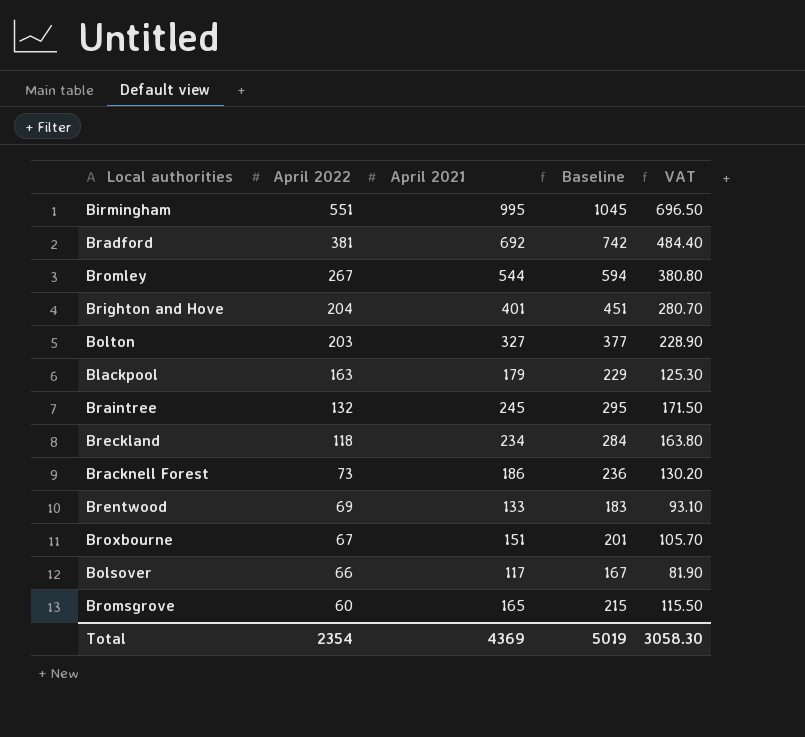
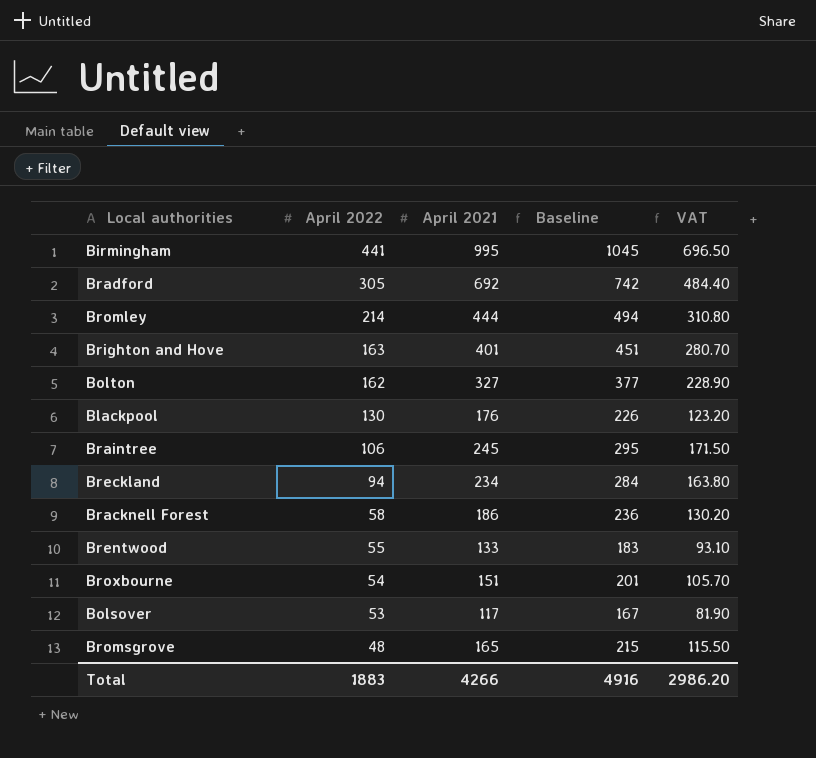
Birmingham | April 2022: 551 -> 441
Bradford | April 2022: 381 -> 305
Bromley | April 2022: 267 -> 214
Bromley | April 2021: 544 -> 444
Bromley | Baseline: 594 -> 494
Bromley | VAT: 380.80 -> 310.80
Brighton and Hove | April 2022: 204 -> 163
Bolton | April 2022: 203 -> 162
Blackpool | April 2022: 163 -> 130
Blackpool | April 2021: 179 -> 176
Blackpool | Baseline: 229 -> 226
Blackpool | VAT: 125.30 -> 123.20
Braintree | April 2022: 132 -> 106
Breckland | April 2022: 118 -> 94
Bracknell Forest | April 2022: 73 -> 58
Brentwood | April 2022: 69 -> 55
Broxbourne | April 2022: 67 -> 54
Bolsover | April 2022: 66 -> 53
Bromsgrove | April 2022: 60 -> 48
Total | April 2022: 2354 -> 1883
Total | April 2021: 4369 -> 4266
Total | Baseline: 5019 -> 4916
Total | VAT: 3058.30 -> 2986.20

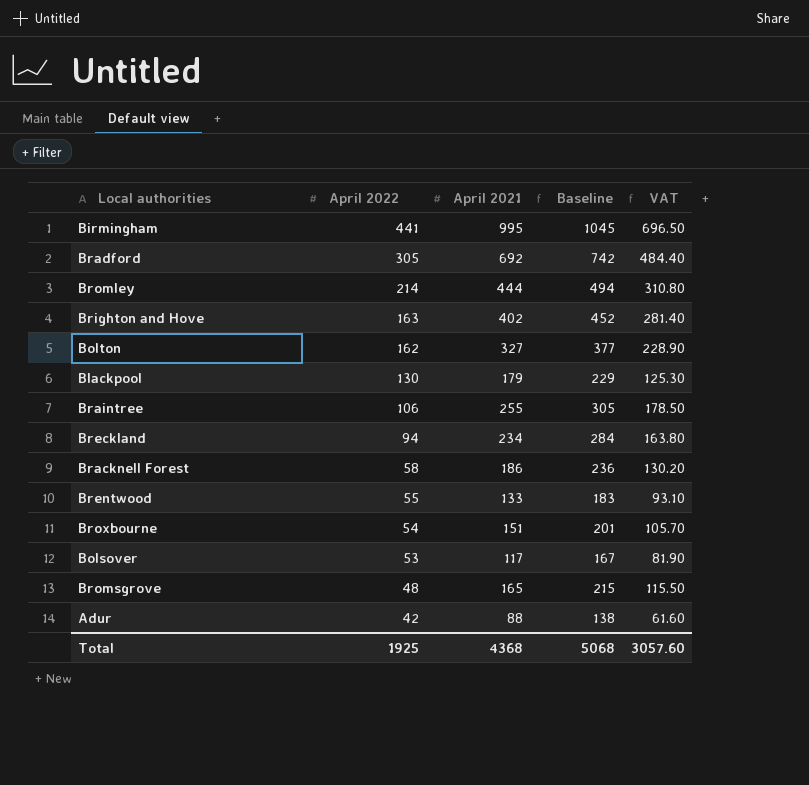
Brighton and Hove | April 2021: 401 -> 402
Brighton and Hove | Baseline: 451 -> 452
Brighton and Hove | VAT: 280.70 -> 281.40
Blackpool | April 2021: 176 -> 179
Blackpool | Baseline: 226 -> 229
Blackpool | VAT: 123.20 -> 125.30
Braintree | April 2021: 245 -> 255
Braintree | Baseline: 295 -> 305
Braintree | VAT: 171.50 -> 178.50
row Adur: none -> 42 | 88 | 138 | 61.60
Total | April 2022: 1883 -> 1925
Total | April 2021: 4266 -> 4368
Total | Baseline: 4916 -> 5068
Total | VAT: 2986.20 -> 3057.60

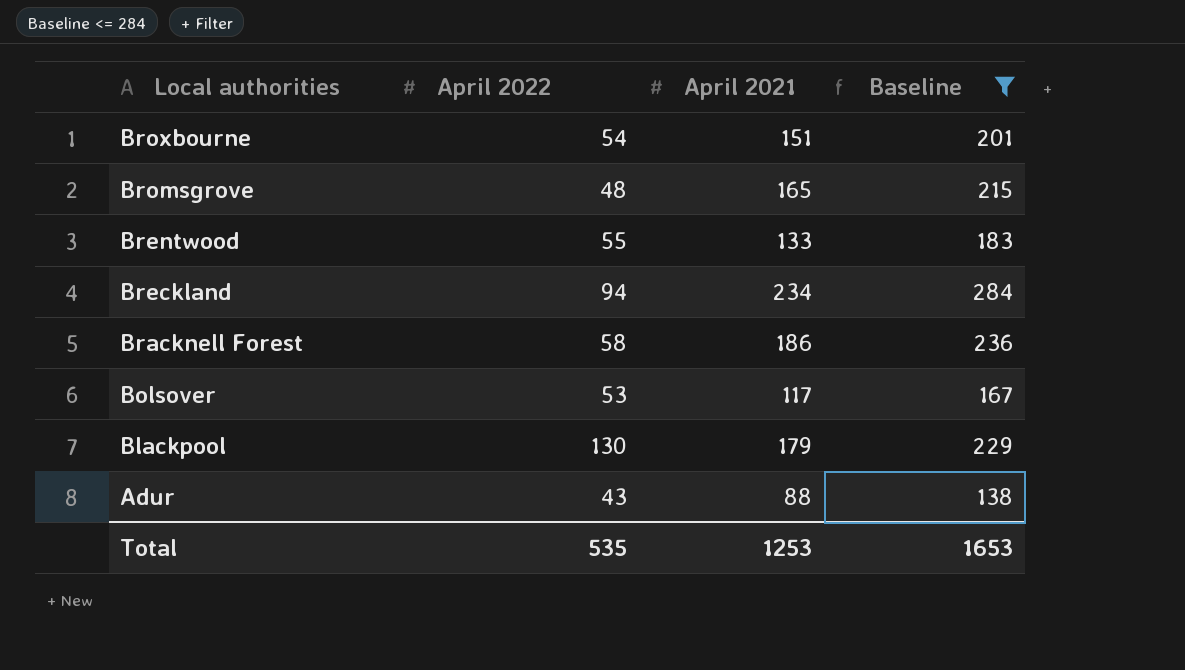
filter: none -> Baseline <= 284
row order: April 2022 descending -> Local authorities descending
column VAT | formula: [April 2021] * 0.7 -> none
Adur | April 2022: 42 -> 43
Total | April 2022: 1925 -> 535
Total | April 2021: 4368 -> 1253
Total | Baseline: 5068 -> 1653

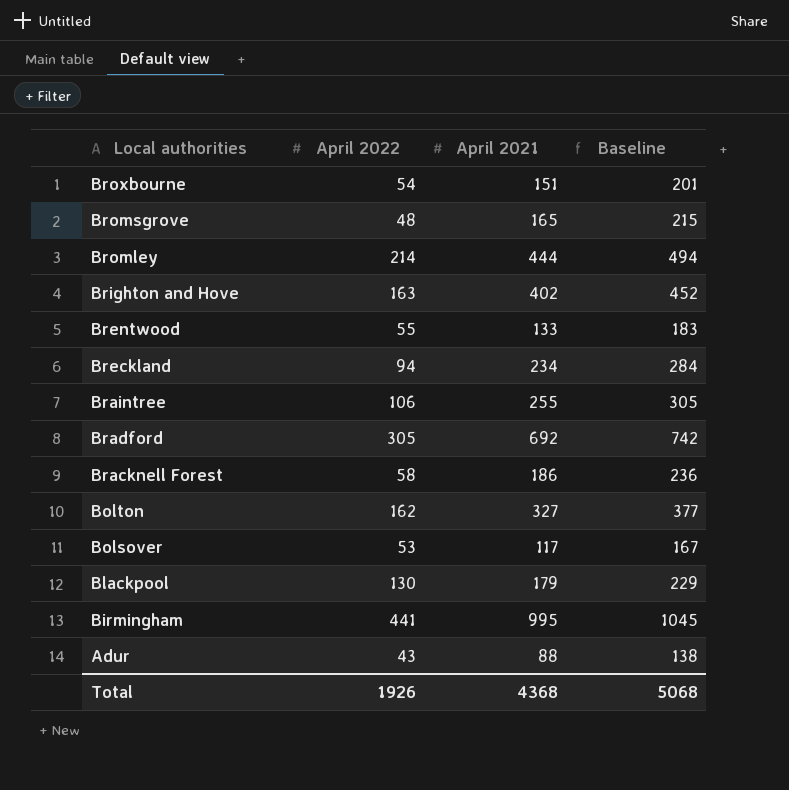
filter: Baseline <= 284 -> none
Total | April 2022: 535 -> 1926
Total | April 2021: 1253 -> 4368
Total | Baseline: 1653 -> 5068

